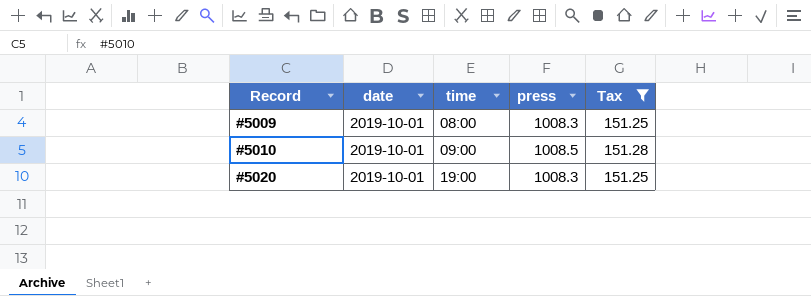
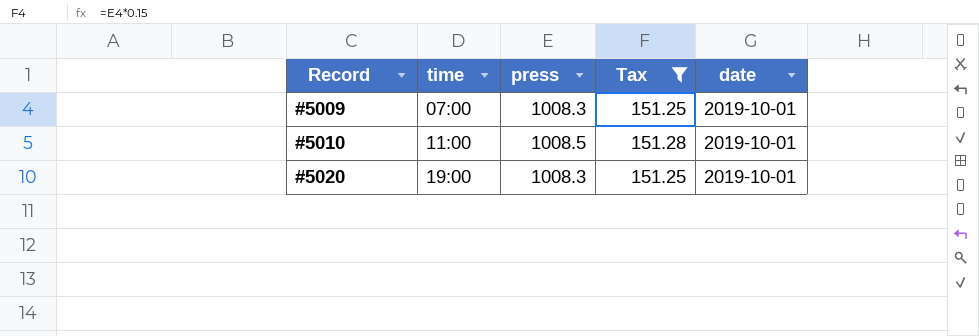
column date | position: 2 -> 5
#5009 | time: 08:00 -> 07:00
#5010 | time: 09:00 -> 11:00

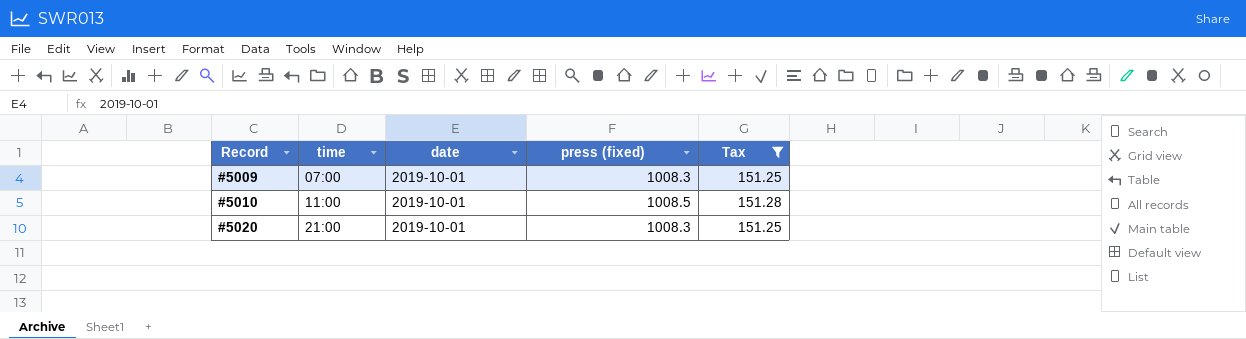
column date | position: 5 -> 3
column name: press -> press (fixed)
#5020 | time: 19:00 -> 21:00

